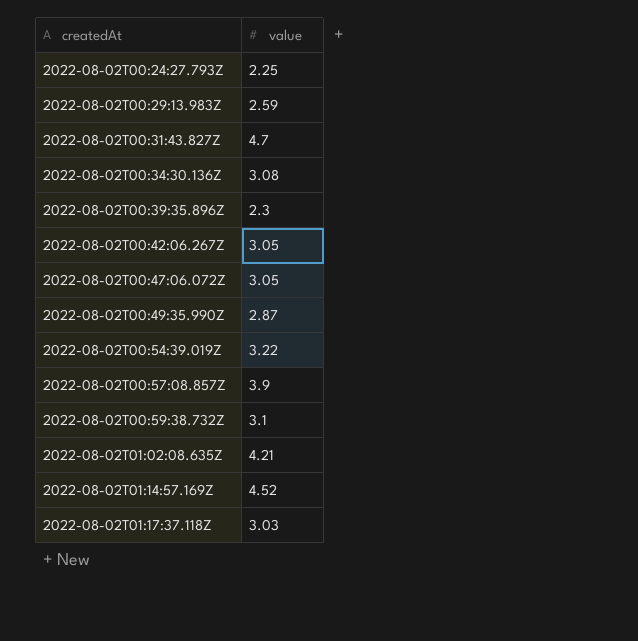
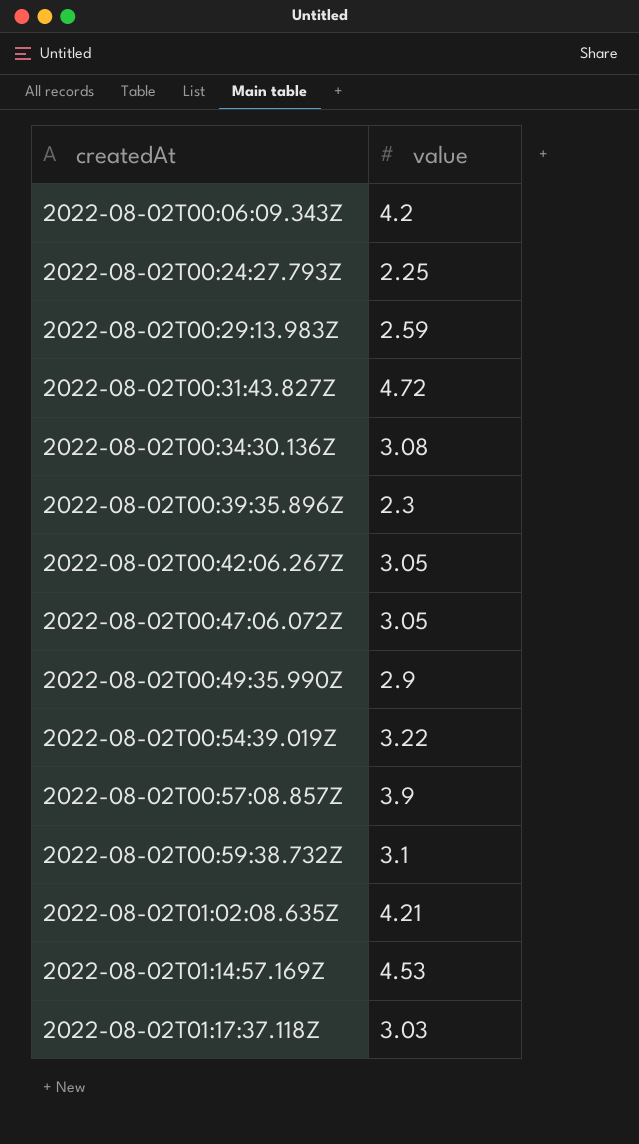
row 2022-08-02T00:06:09.343Z: none -> 4.2
2022-08-02T00:31:43.827Z | value: 4.7 -> 4.72
2022-08-02T00:49:35.990Z | value: 2.87 -> 2.9
2022-08-02T01:14:57.169Z | value: 4.52 -> 4.53

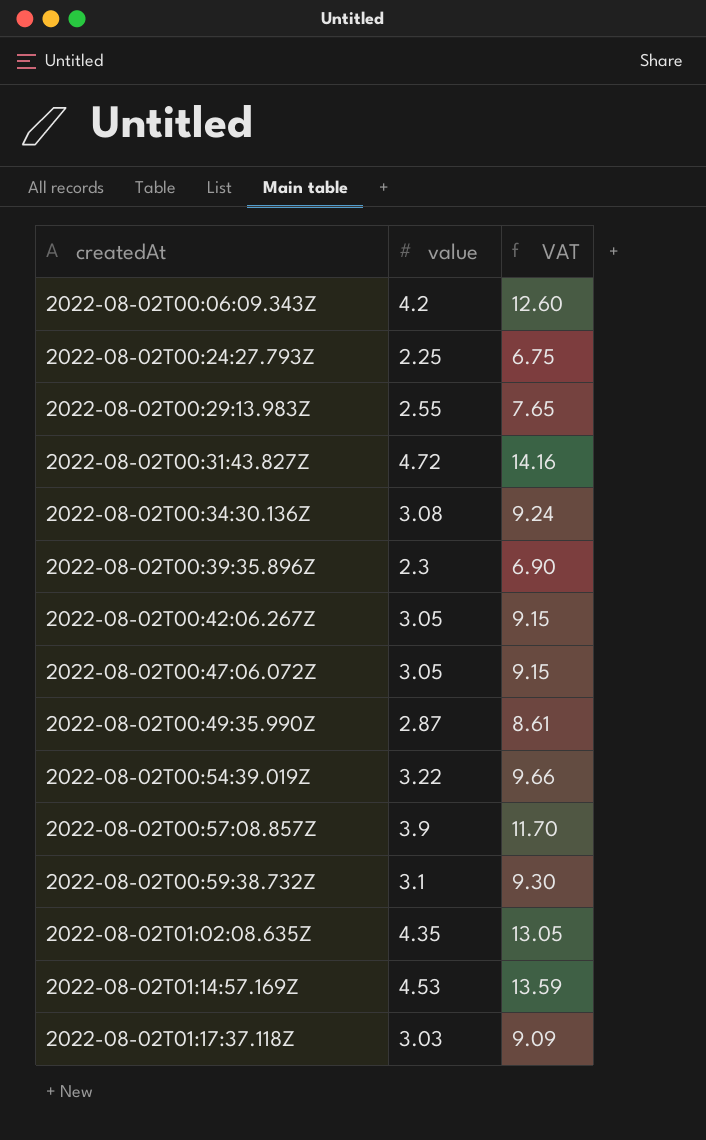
column VAT | formula: none -> [value] * 3
2022-08-02T00:29:13.983Z | value: 2.59 -> 2.55
2022-08-02T00:49:35.990Z | value: 2.9 -> 2.87
2022-08-02T01:02:08.635Z | value: 4.21 -> 4.35

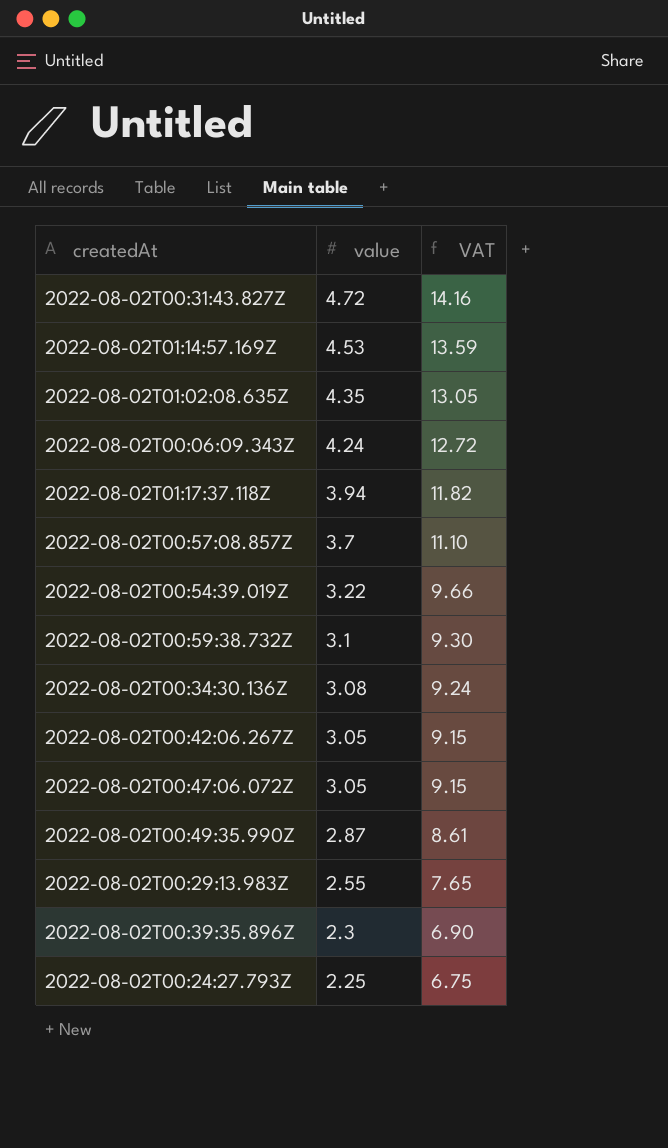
row order: createdAt ascending -> value descending
2022-08-02T00:06:09.343Z | value: 4.2 -> 4.24
2022-08-02T00:06:09.343Z | VAT: 12.60 -> 12.72
2022-08-02T01:17:37.118Z | value: 3.03 -> 3.94
2022-08-02T01:17:37.118Z | VAT: 9.09 -> 11.82
2022-08-02T00:57:08.857Z | value: 3.9 -> 3.7
2022-08-02T00:57:08.857Z | VAT: 11.70 -> 11.10

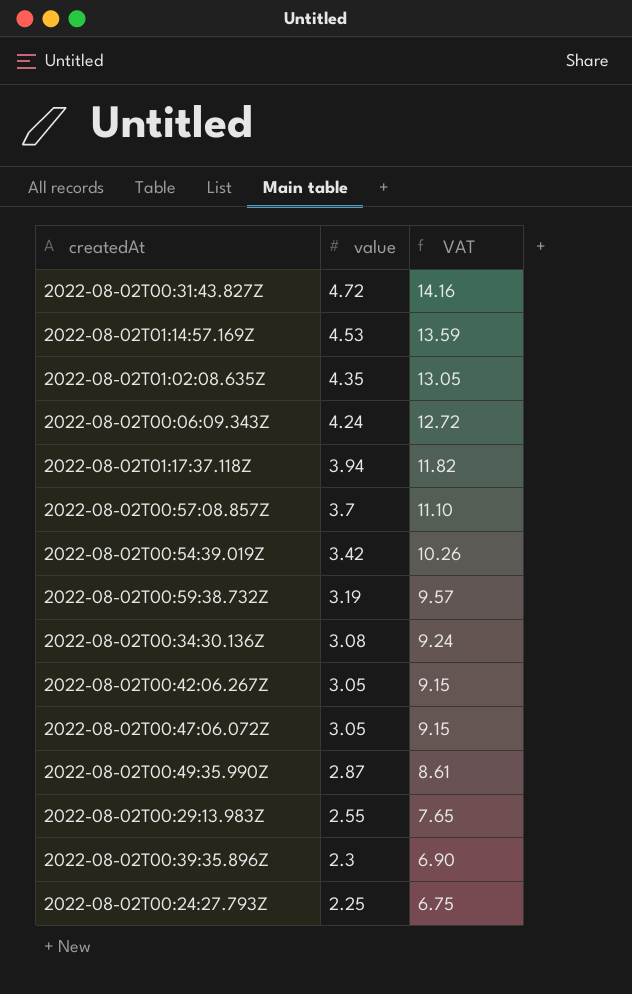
2022-08-02T00:54:39.019Z | value: 3.22 -> 3.42
2022-08-02T00:54:39.019Z | VAT: 9.66 -> 10.26
2022-08-02T00:59:38.732Z | value: 3.1 -> 3.19
2022-08-02T00:59:38.732Z | VAT: 9.30 -> 9.57

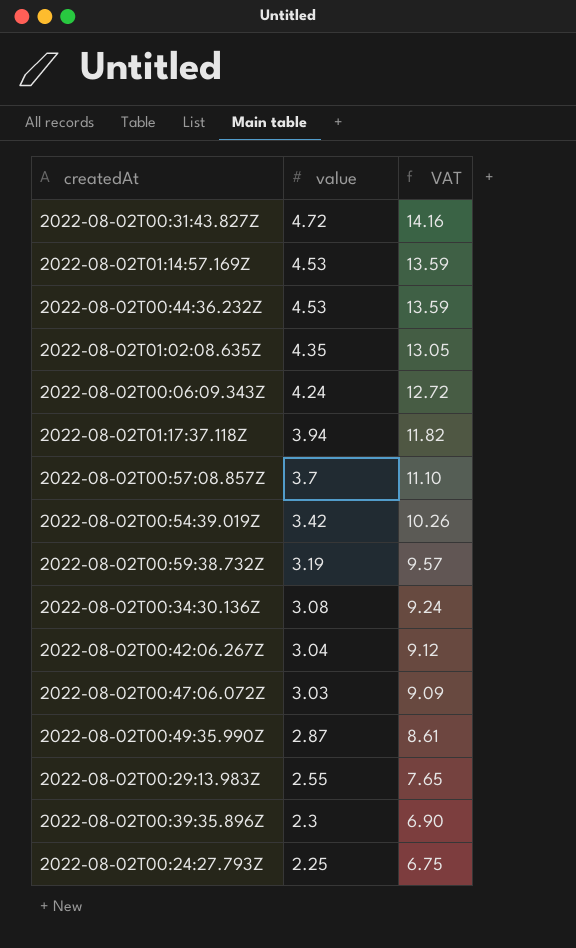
row 2022-08-02T00:44:36.232Z: none -> 4.53 | 13.59
2022-08-02T00:42:06.267Z | value: 3.05 -> 3.04
2022-08-02T00:42:06.267Z | VAT: 9.15 -> 9.12
2022-08-02T00:47:06.072Z | value: 3.05 -> 3.03
2022-08-02T00:47:06.072Z | VAT: 9.15 -> 9.09

